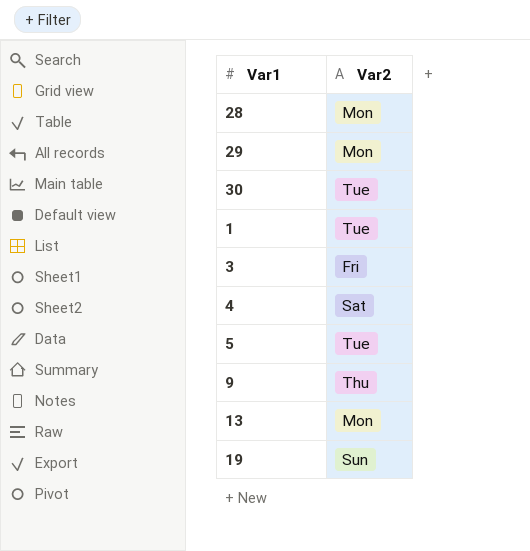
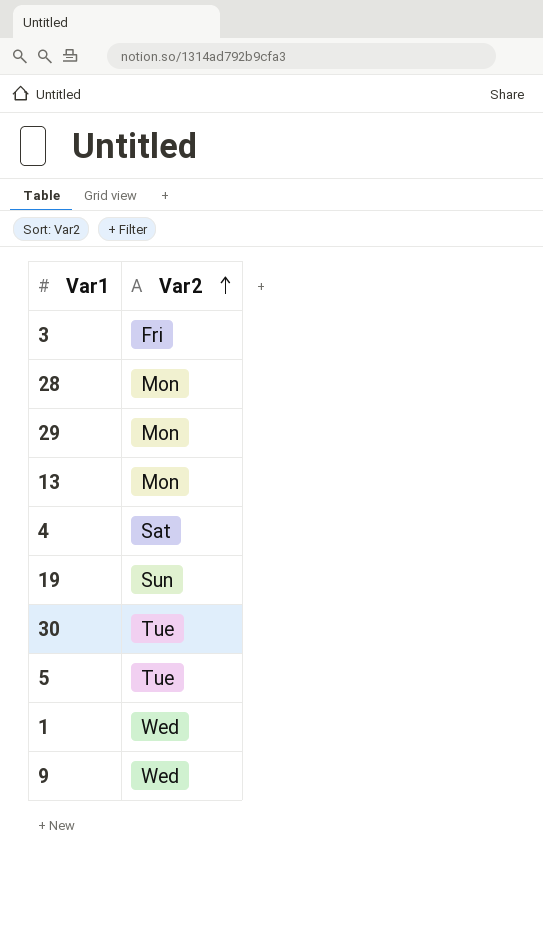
row order: none -> Var2 ascending
1 | Var2: Tue -> Wed
9 | Var2: Thu -> Wed

